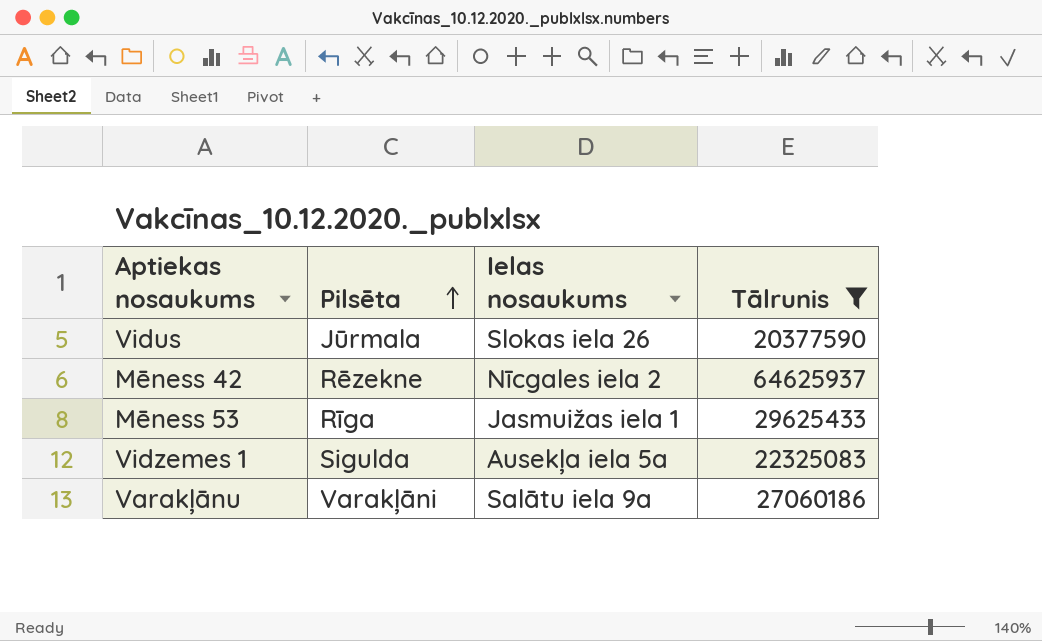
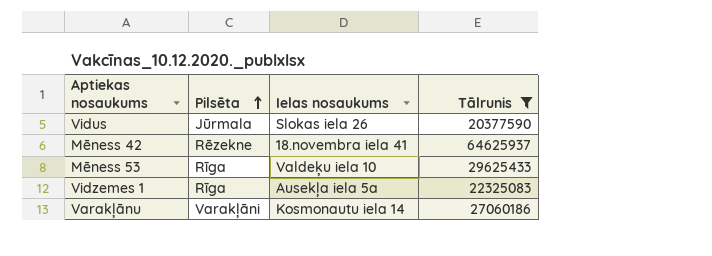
Mēness 42 | Ielas nosaukums: Nīcgales iela 2 -> 18.novembra iela 41
Mēness 53 | Ielas nosaukums: Jasmuižas iela 1 -> Valdeķu iela 10
Vidzemes 1 | Pilsēta: Sigulda -> Rīga
Varakļānu | Ielas nosaukums: Salātu iela 9a -> Kosmonautu iela 14

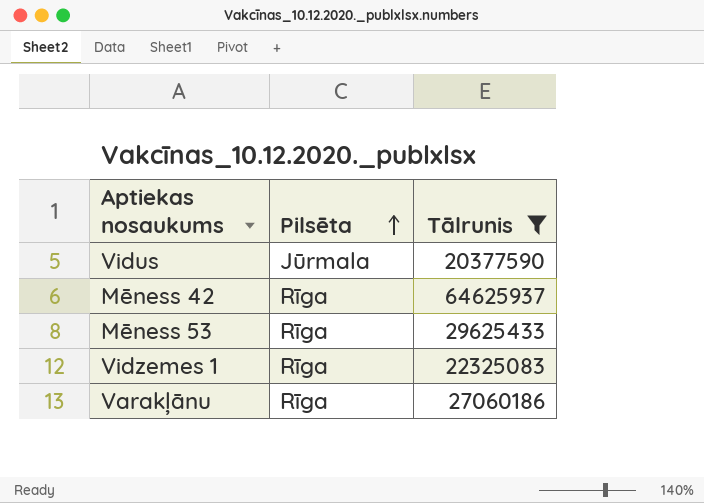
column Ielas nosaukums | position: 3 -> none
Mēness 42 | Pilsēta: Rēzekne -> Rīga
Varakļānu | Pilsēta: Varakļāni -> Rīga

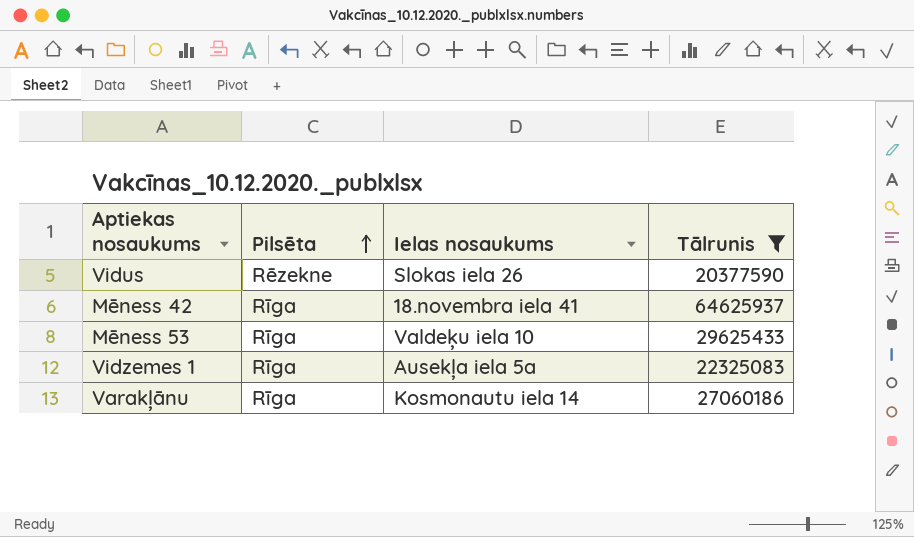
column Ielas nosaukums | position: none -> 3
Vidus | Pilsēta: Jūrmala -> Rēzekne

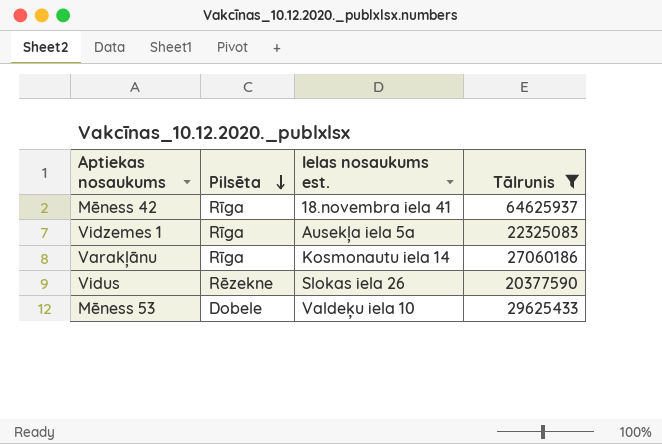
row order: Pilsēta ascending -> Pilsēta descending
column name: Ielas nosaukums -> Ielas nosaukums est.
Mēness 53 | Pilsēta: Rīga -> Dobele

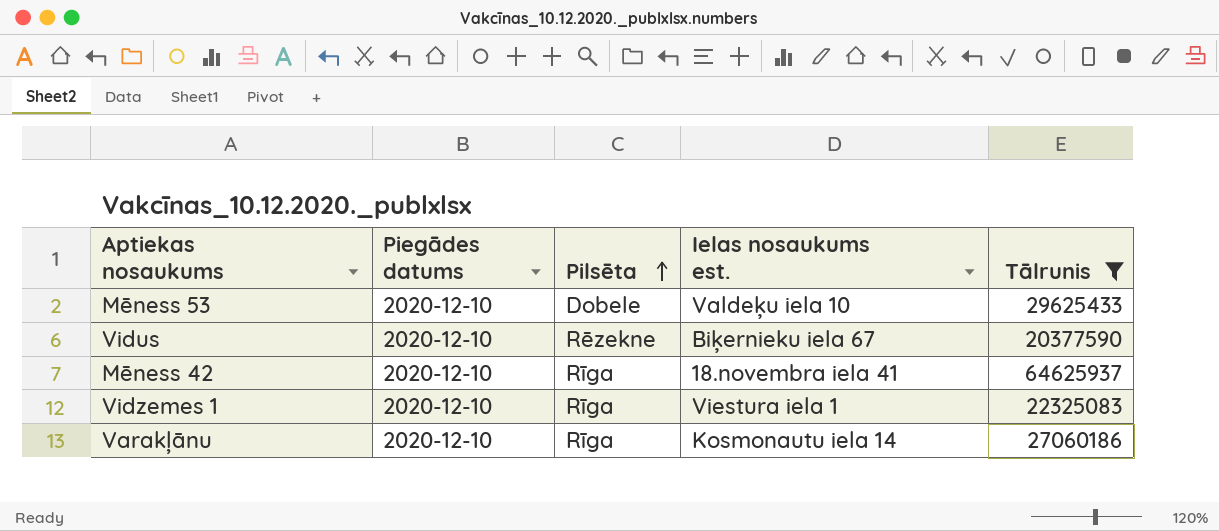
row order: Pilsēta descending -> Pilsēta ascending
column Piegādes datums | position: none -> 2
Vidus | Ielas nosaukums est.: Slokas iela 26 -> Biķernieku iela 67
Vidzemes 1 | Ielas nosaukums est.: Ausekļa iela 5a -> Viestura iela 1

